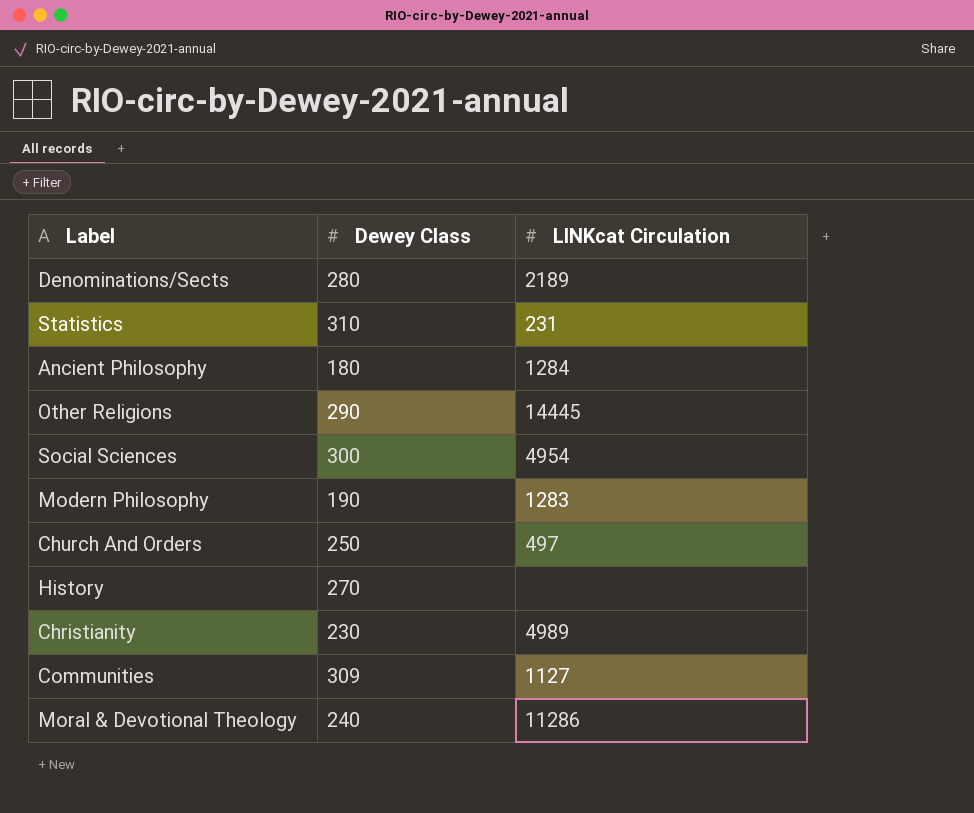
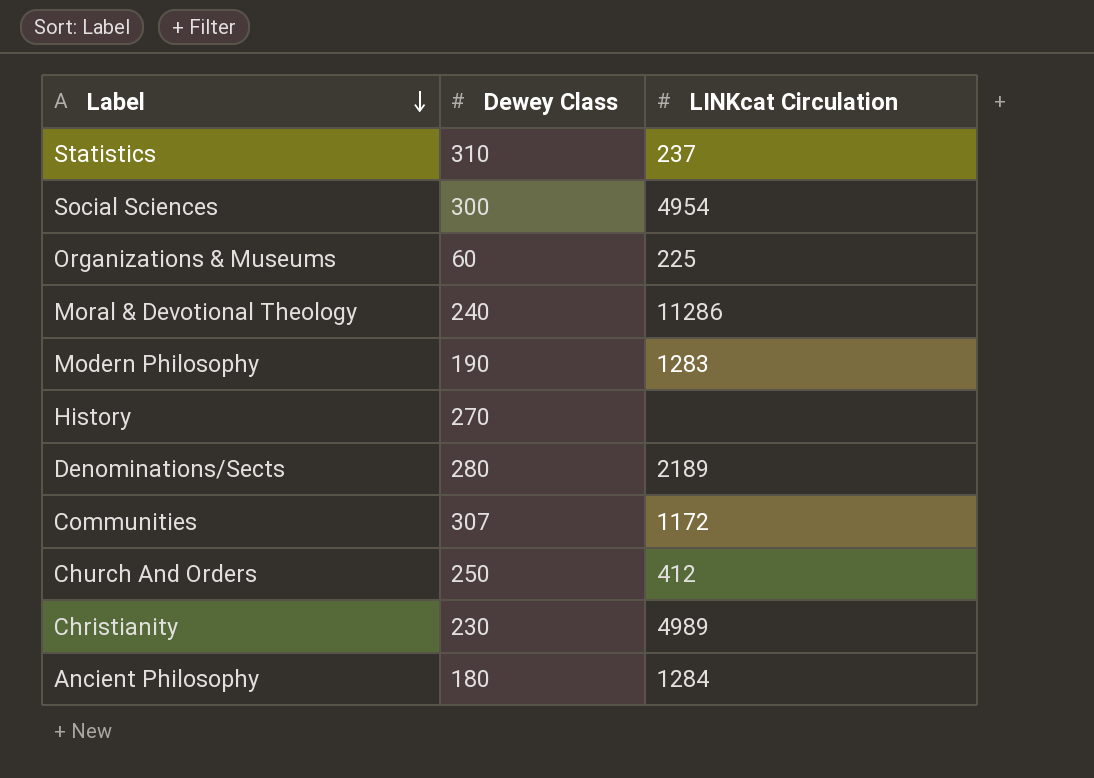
row order: none -> Label descending
row Other Religions: 290 | 14445 -> none
Statistics | LINKcat Circulation: 231 -> 237
row Organizations & Museums: none -> 60 | 225
Communities | Dewey Class: 309 -> 307
Communities | LINKcat Circulation: 1127 -> 1172
Church And Orders | LINKcat Circulation: 497 -> 412

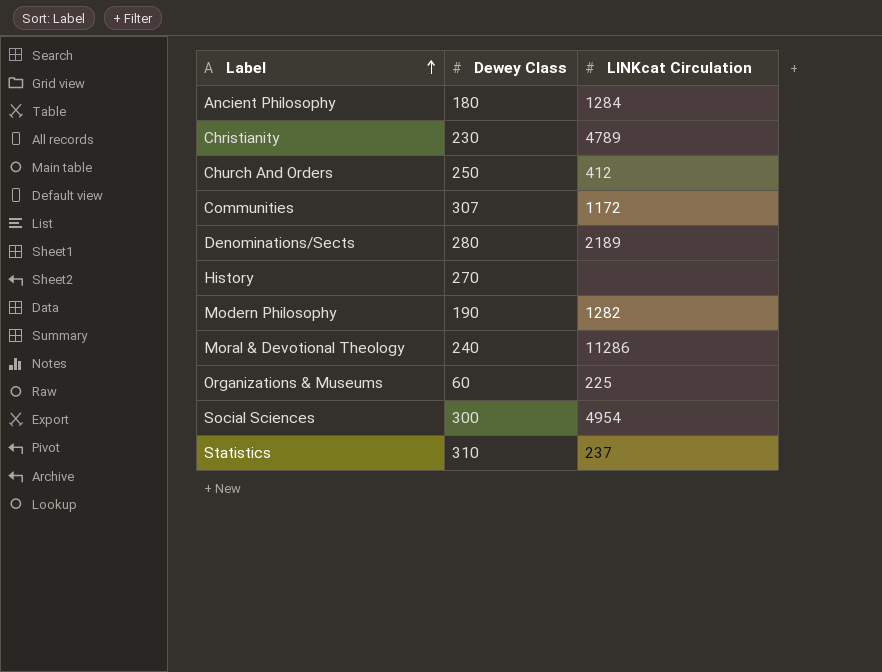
row order: Label descending -> Label ascending
Christianity | LINKcat Circulation: 4989 -> 4789
Modern Philosophy | LINKcat Circulation: 1283 -> 1282

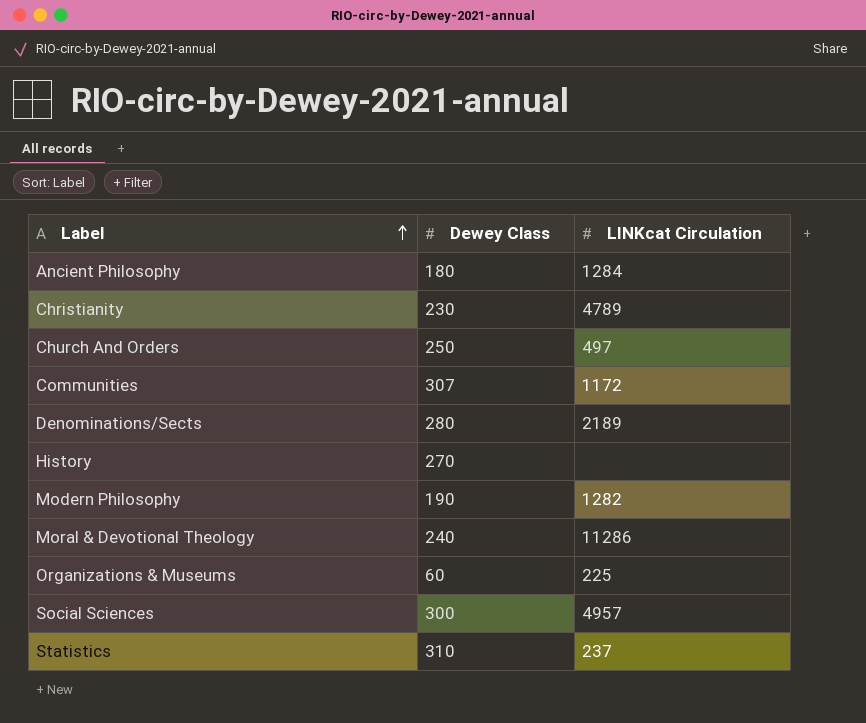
Church And Orders | LINKcat Circulation: 412 -> 497
Social Sciences | LINKcat Circulation: 4954 -> 4957

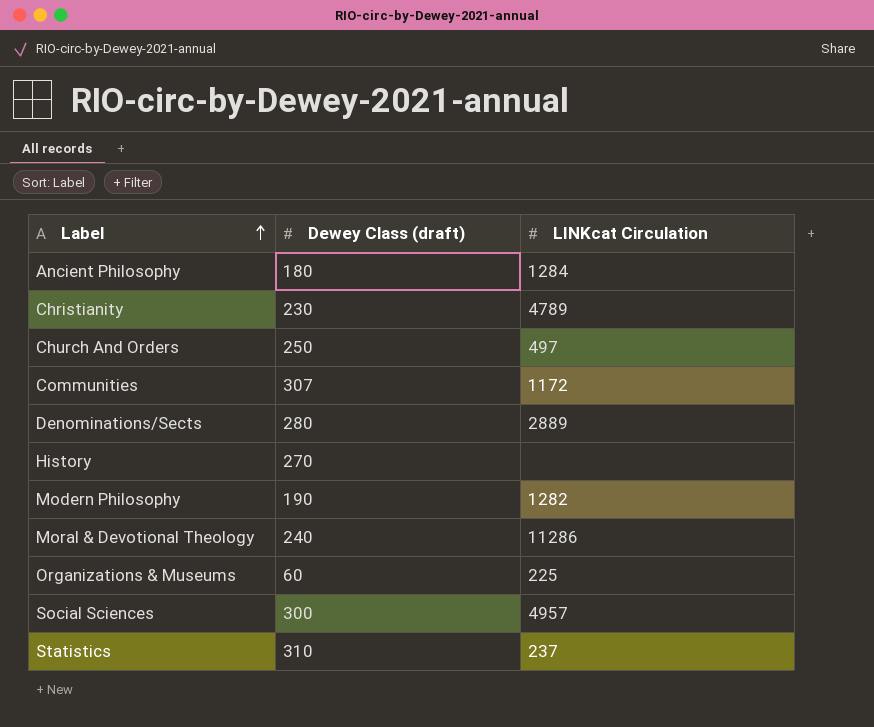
column name: Dewey Class -> Dewey Class (draft)
Denominations/Sects | LINKcat Circulation: 2189 -> 2889

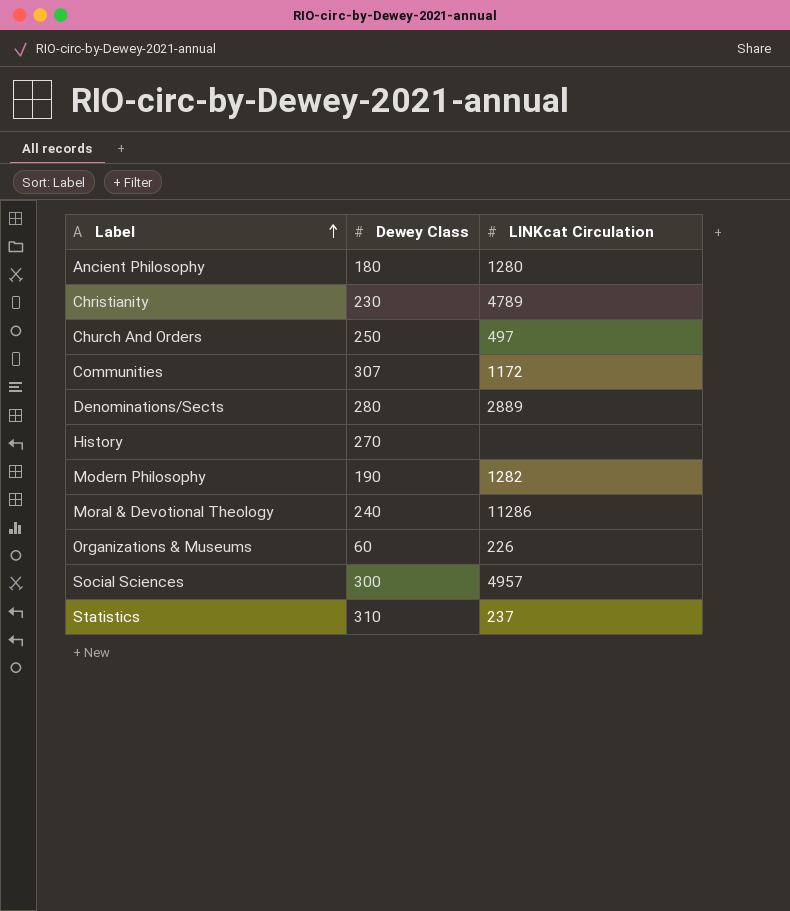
column name: Dewey Class (draft) -> Dewey Class
Ancient Philosophy | LINKcat Circulation: 1284 -> 1280
Organizations & Museums | LINKcat Circulation: 225 -> 226

